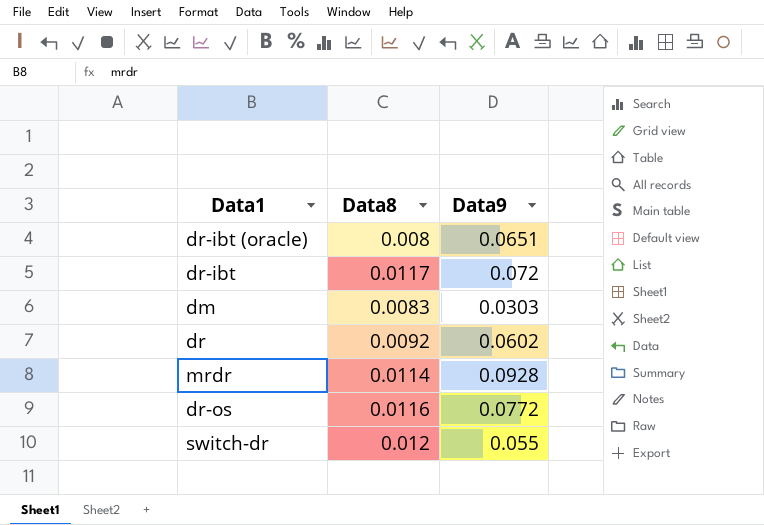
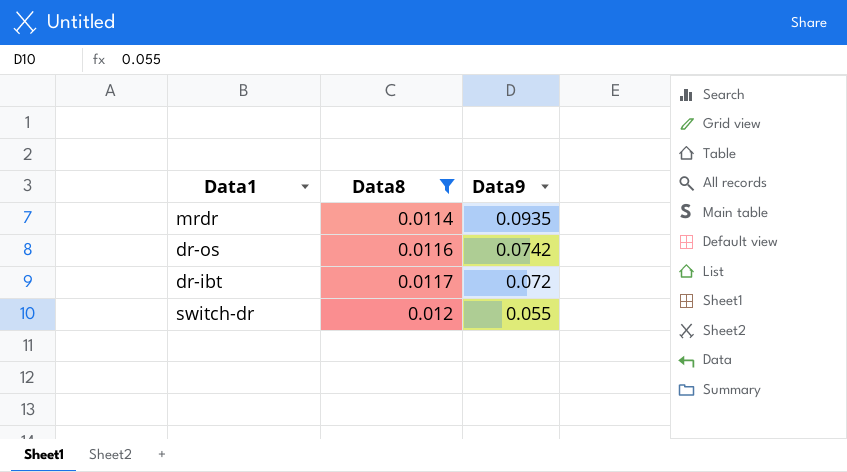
filter: none -> Data8 >= 0.0114
row order: none -> Data8 ascending
mrdr | Data9: 0.0928 -> 0.0935
dr-os | Data9: 0.0772 -> 0.0742

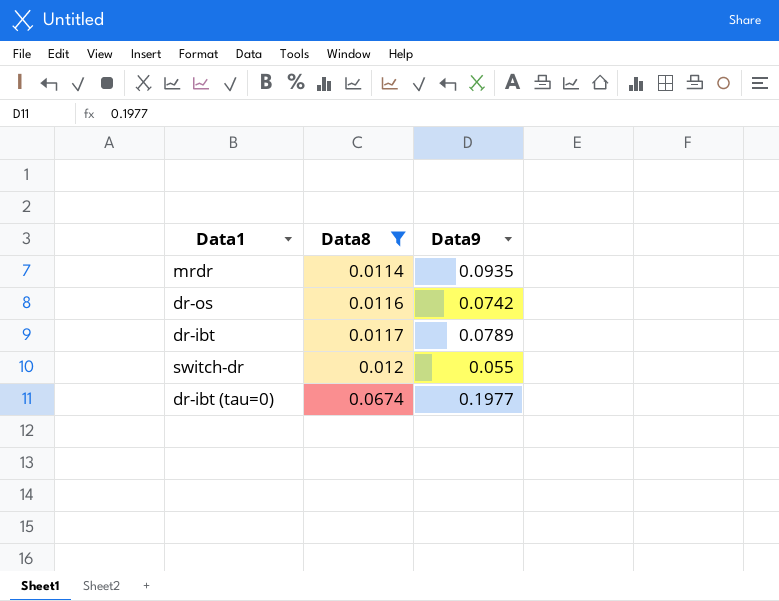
dr-ibt | Data9: 0.072 -> 0.0789
row dr-ibt (tau=0): none -> 0.0674 | 0.1977

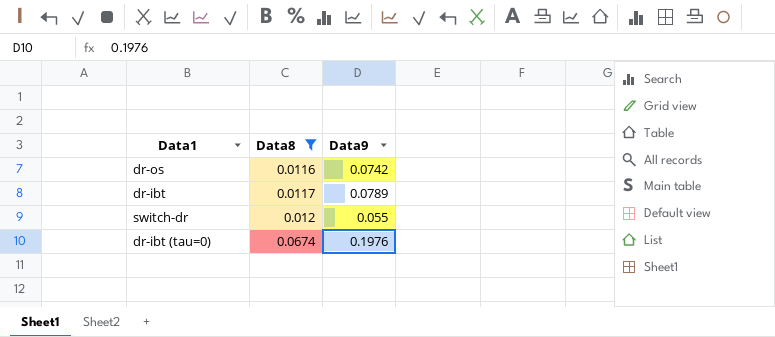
row mrdr: 0.0114 | 0.0935 -> none
dr-ibt (tau=0) | Data9: 0.1977 -> 0.1976

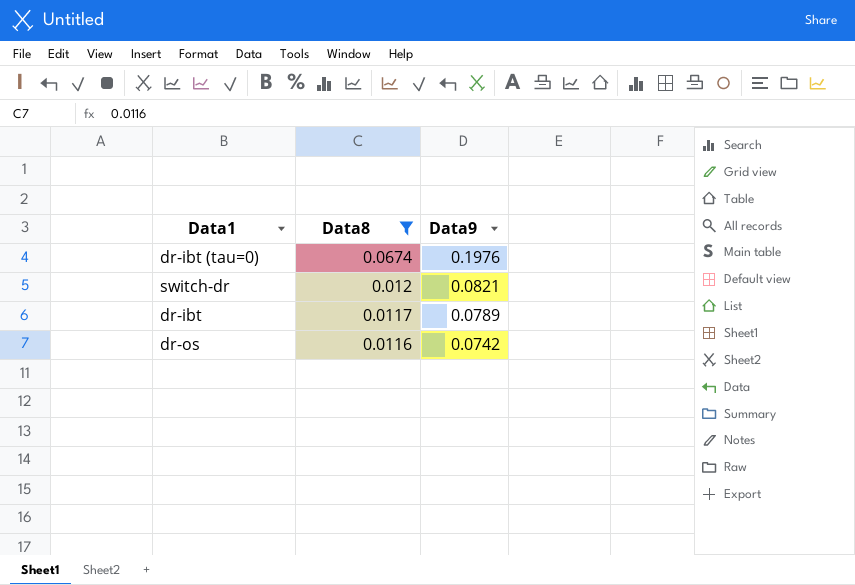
row order: Data8 ascending -> Data8 descending
switch-dr | Data9: 0.055 -> 0.0821

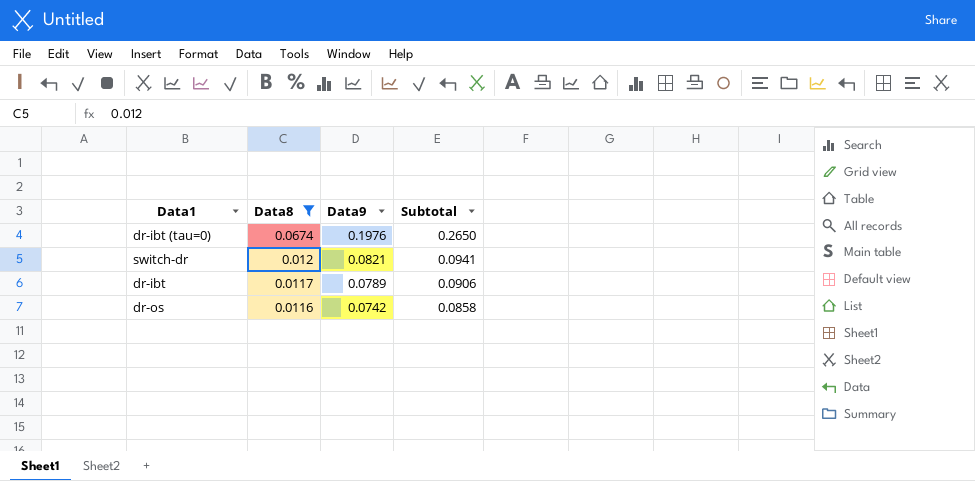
column Subtotal | formula: none -> [Data8] + [Data9]

